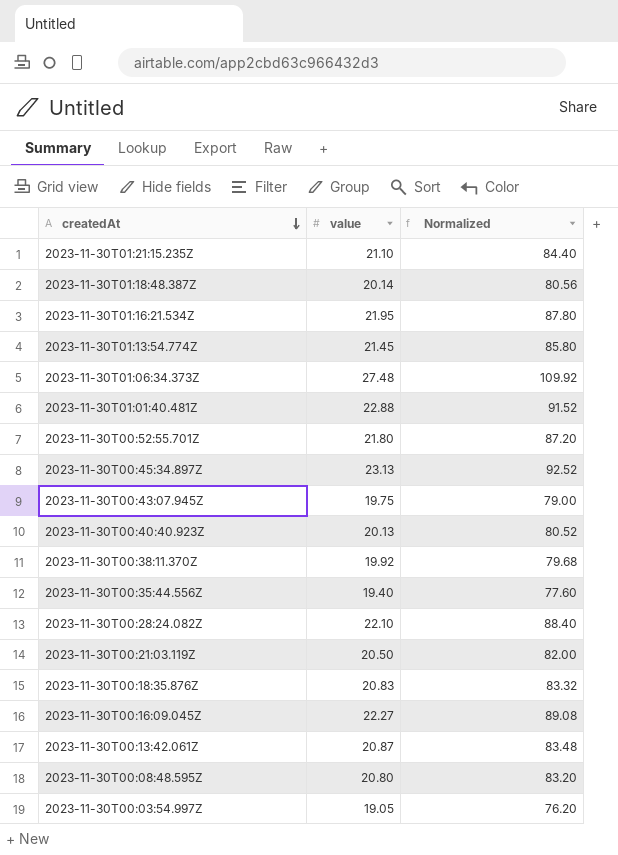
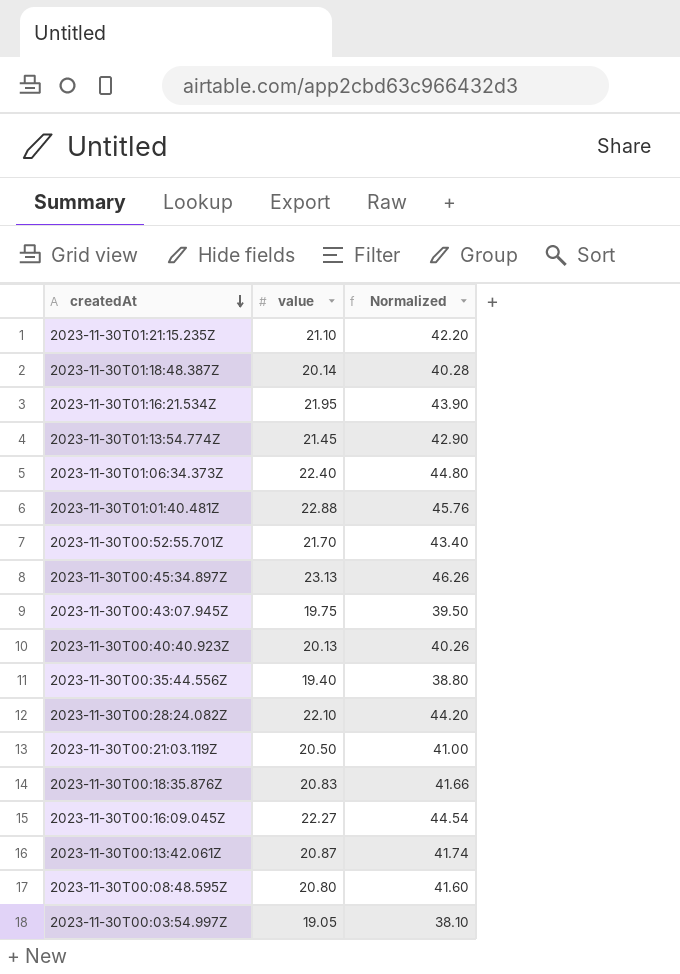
column Normalized | formula: [value] * 4 -> [value] * 2
row 2023-11-30T00:38:11.370Z: 19.92 | 79.68 -> none
2023-11-30T01:06:34.373Z | value: 27.48 -> 22.40
2023-11-30T00:52:55.701Z | value: 21.80 -> 21.70

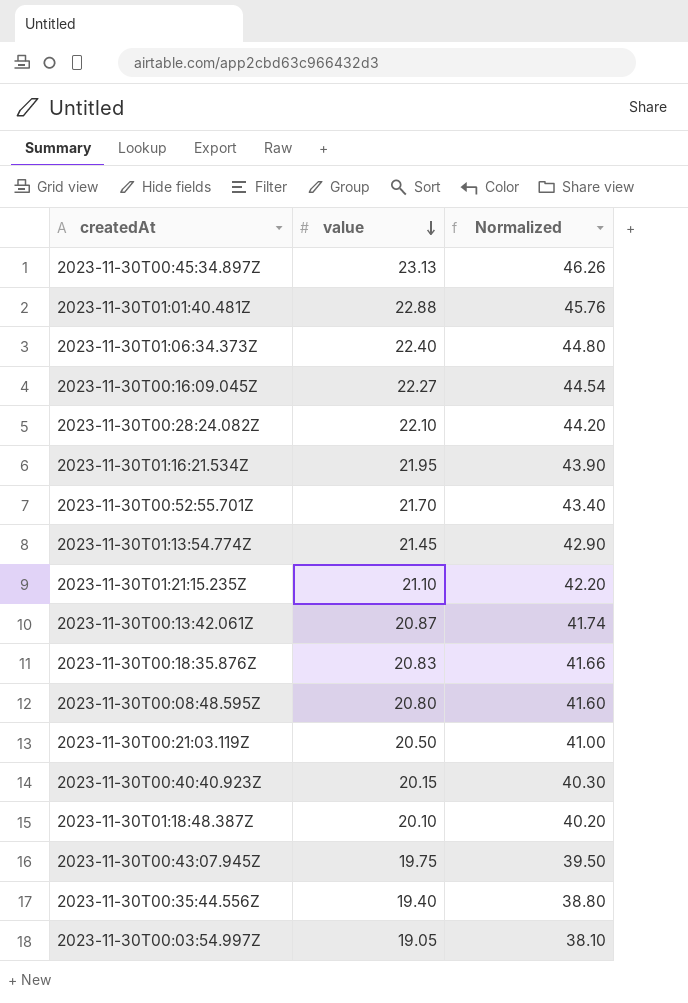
row order: createdAt descending -> value descending
2023-11-30T00:40:40.923Z | value: 20.13 -> 20.15
2023-11-30T00:40:40.923Z | Normalized: 40.26 -> 40.30
2023-11-30T01:18:48.387Z | value: 20.14 -> 20.10
2023-11-30T01:18:48.387Z | Normalized: 40.28 -> 40.20

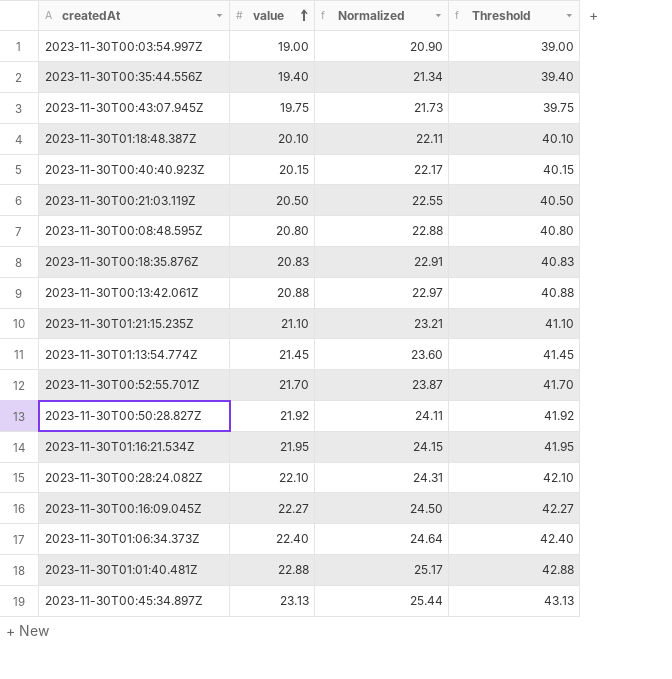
row order: value descending -> value ascending
column Normalized | formula: [value] * 2 -> [value] * 1.1
column Threshold | formula: none -> [value] + 20
2023-11-30T00:03:54.997Z | value: 19.05 -> 19.00
2023-11-30T00:13:42.061Z | value: 20.87 -> 20.88
row 2023-11-30T00:50:28.827Z: none -> 21.92 | 24.11 | 41.92

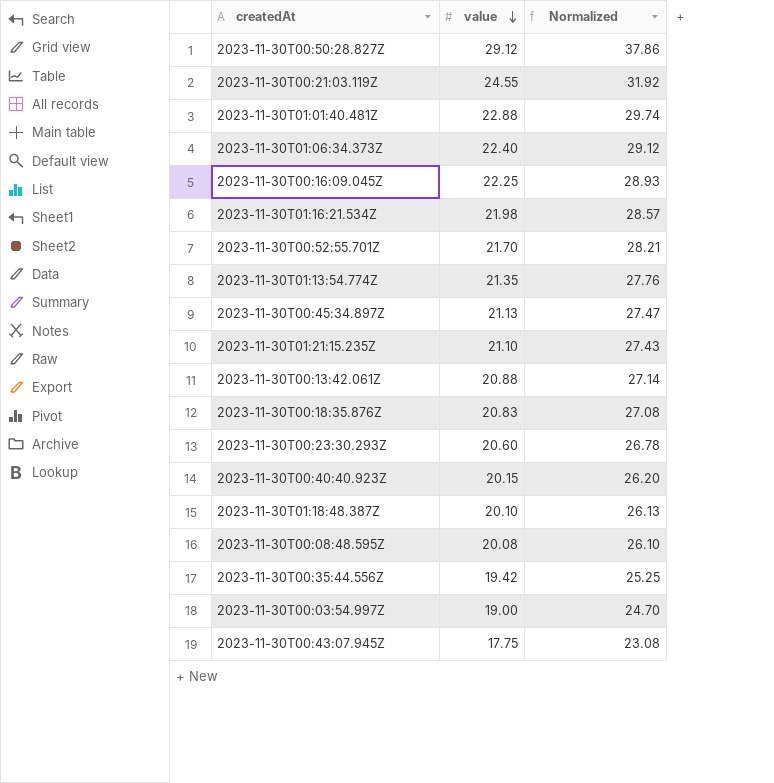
row order: value ascending -> value descending
column Threshold | formula: [value] + 20 -> none
column Normalized | formula: [value] * 1.1 -> [value] * 1.3
row 2023-11-30T00:28:24.082Z: 22.10 | 24.31 | 42.10 -> none
2023-11-30T00:50:28.827Z | value: 21.92 -> 29.12
2023-11-30T00:21:03.119Z | value: 20.50 -> 24.55
2023-11-30T00:16:09.045Z | value: 22.27 -> 22.25
2023-11-30T01:16:21.534Z | value: 21.95 -> 21.98
2023-11-30T01:13:54.774Z | value: 21.45 -> 21.35
2023-11-30T00:45:34.897Z | value: 23.13 -> 21.13
row 2023-11-30T00:23:30.293Z: none -> 20.60 | 26.78
2023-11-30T00:08:48.595Z | value: 20.80 -> 20.08
2023-11-30T00:35:44.556Z | value: 19.40 -> 19.42
2023-11-30T00:43:07.945Z | value: 19.75 -> 17.75

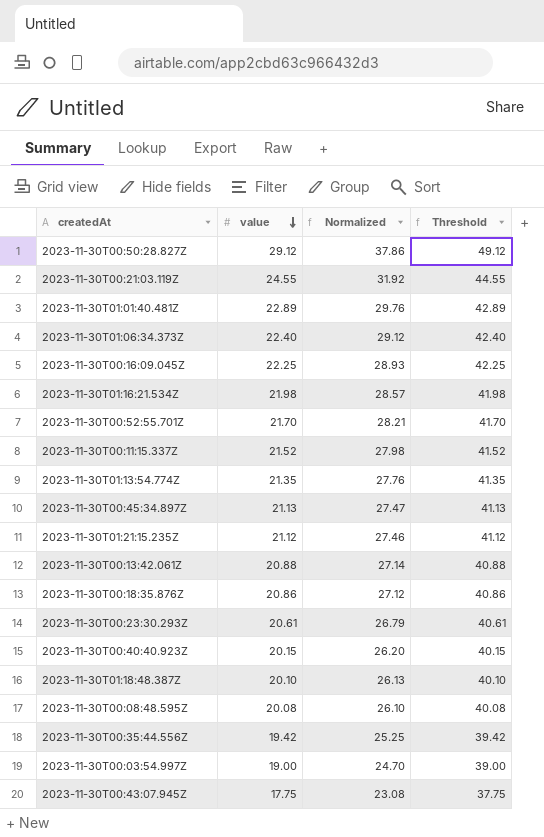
column Threshold | formula: none -> [value] + 20
2023-11-30T01:01:40.481Z | value: 22.88 -> 22.89
2023-11-30T01:01:40.481Z | Normalized: 29.74 -> 29.76
row 2023-11-30T00:11:15.337Z: none -> 21.52 | 27.98 | 41.52
2023-11-30T01:21:15.235Z | value: 21.10 -> 21.12
2023-11-30T01:21:15.235Z | Normalized: 27.43 -> 27.46
2023-11-30T00:18:35.876Z | value: 20.83 -> 20.86
2023-11-30T00:18:35.876Z | Normalized: 27.08 -> 27.12
2023-11-30T00:23:30.293Z | value: 20.60 -> 20.61
2023-11-30T00:23:30.293Z | Normalized: 26.78 -> 26.79

